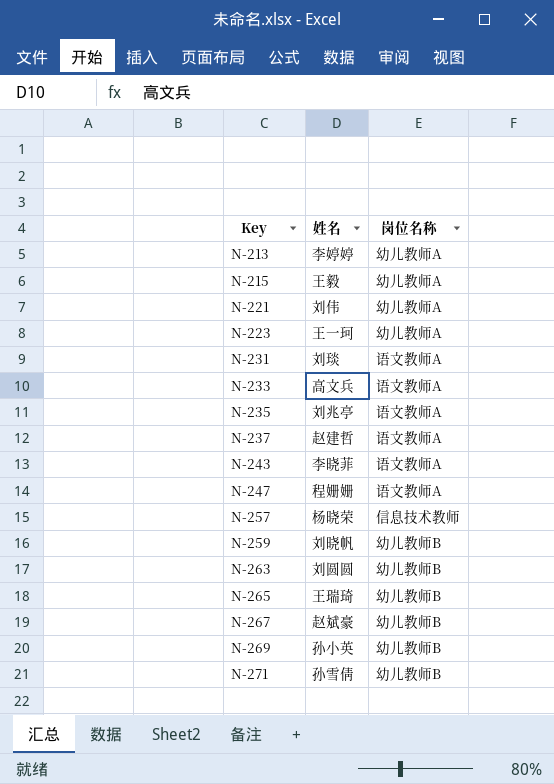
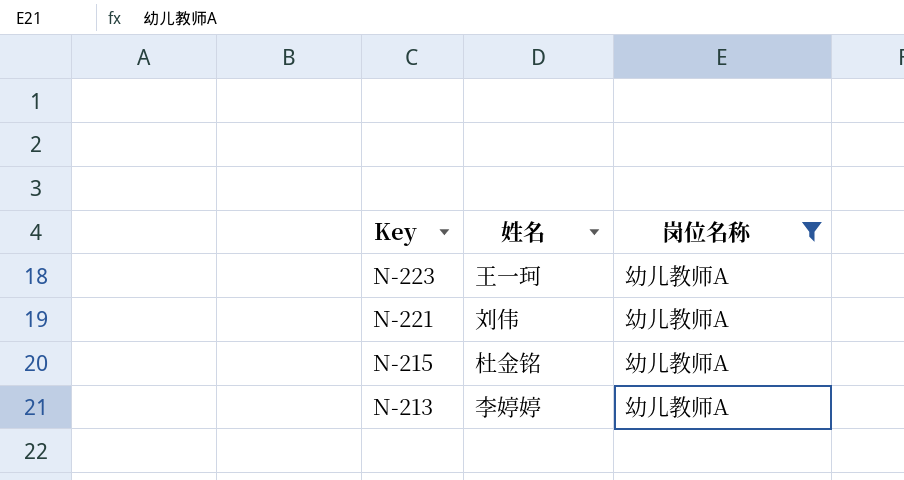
filter: none -> 岗位名称 = 幼儿教师A
row order: Key ascending -> Key descending
N-215 | 姓名: 王毅 -> 杜金铭

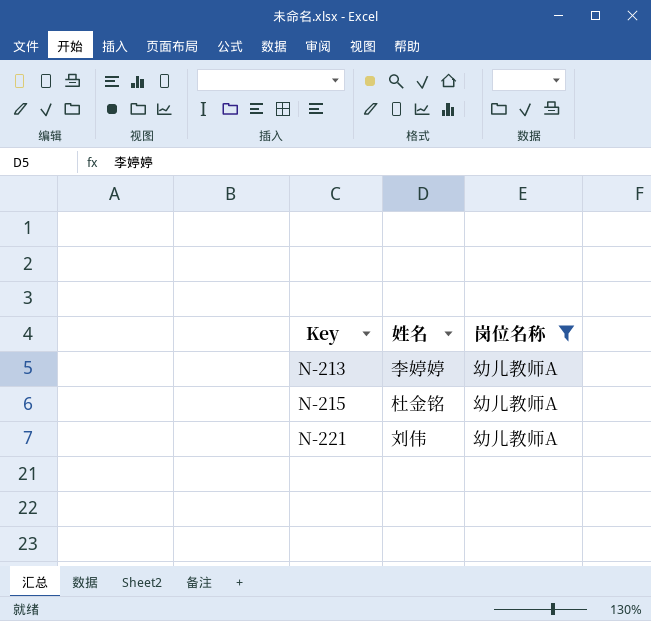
row order: Key descending -> Key ascending
row N-223: 王一珂 | 幼儿教师A -> none

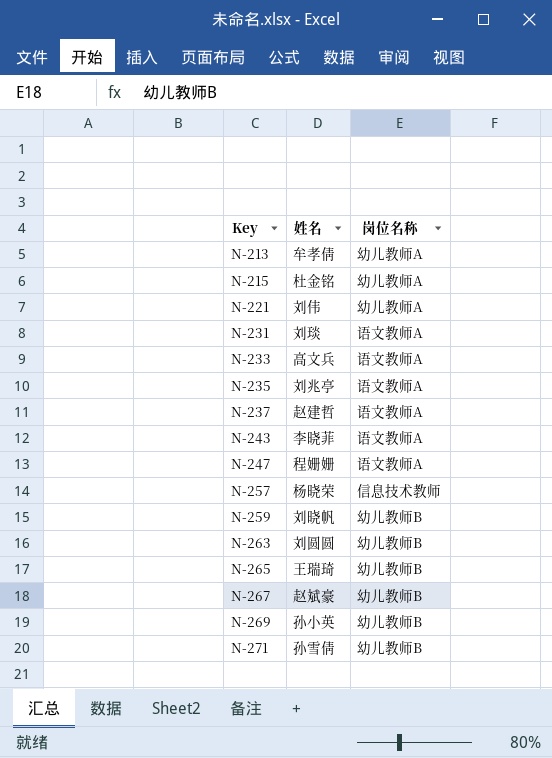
filter: 岗位名称 = 幼儿教师A -> none
N-213 | 姓名: 李婷婷 -> 牟孝倩

